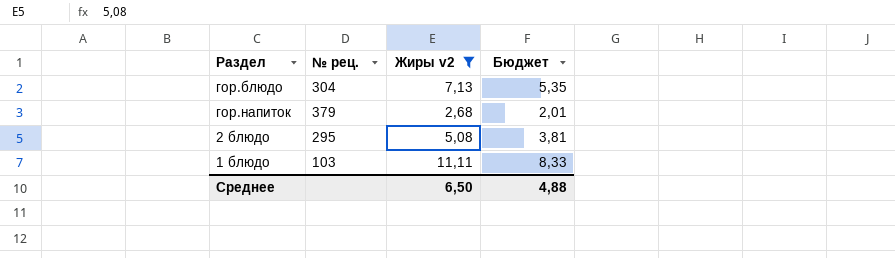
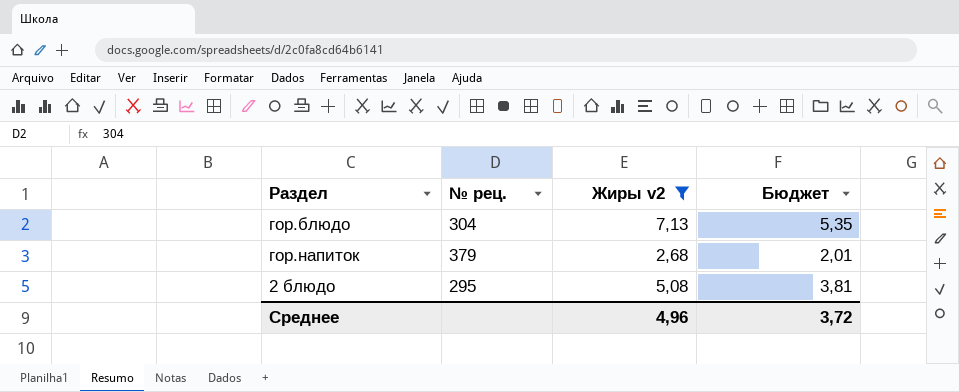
row 1 блюдо: 103 | 11,11 | 8,33 -> none
Среднее | Жиры v2: 6,50 -> 4,96
Среднее | Бюджет: 4,88 -> 3,72

